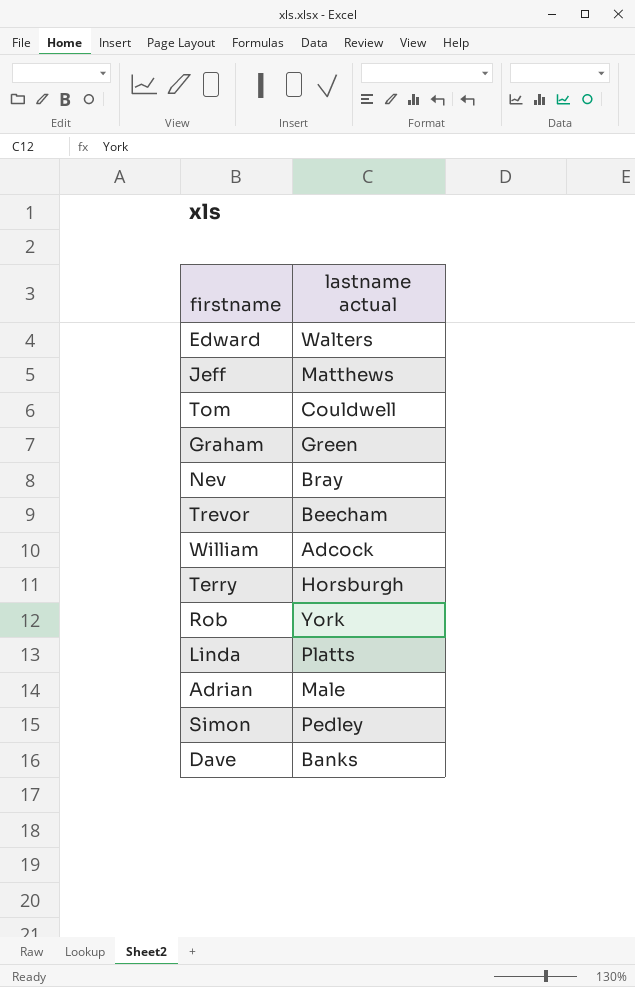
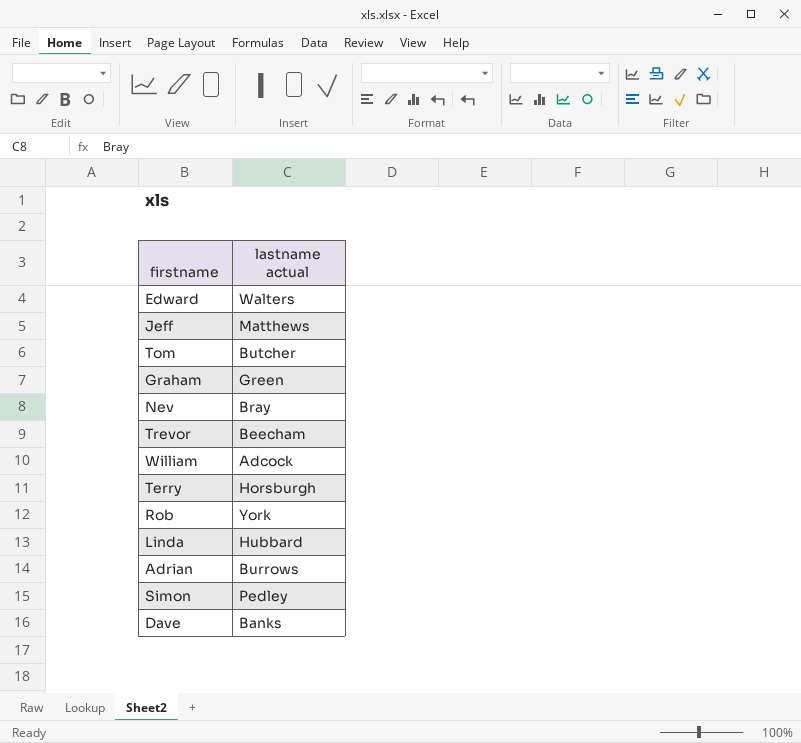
Tom | lastname actual: Couldwell -> Butcher
Linda | lastname actual: Platts -> Hubbard
Adrian | lastname actual: Male -> Burrows

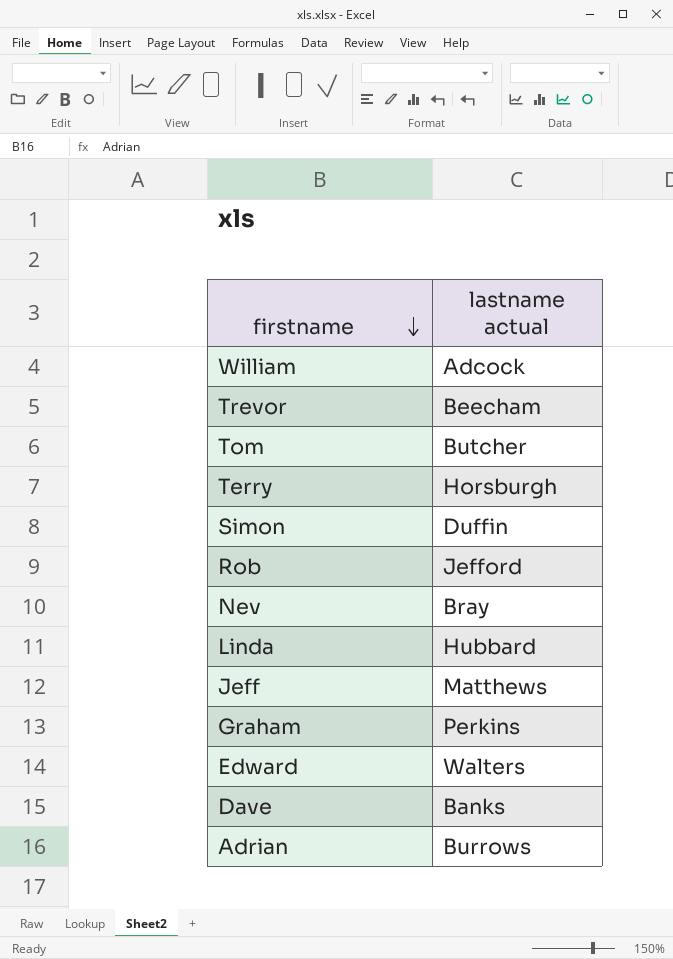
row order: none -> firstname descending
Simon | lastname actual: Pedley -> Duffin
Rob | lastname actual: York -> Jefford
Graham | lastname actual: Green -> Perkins

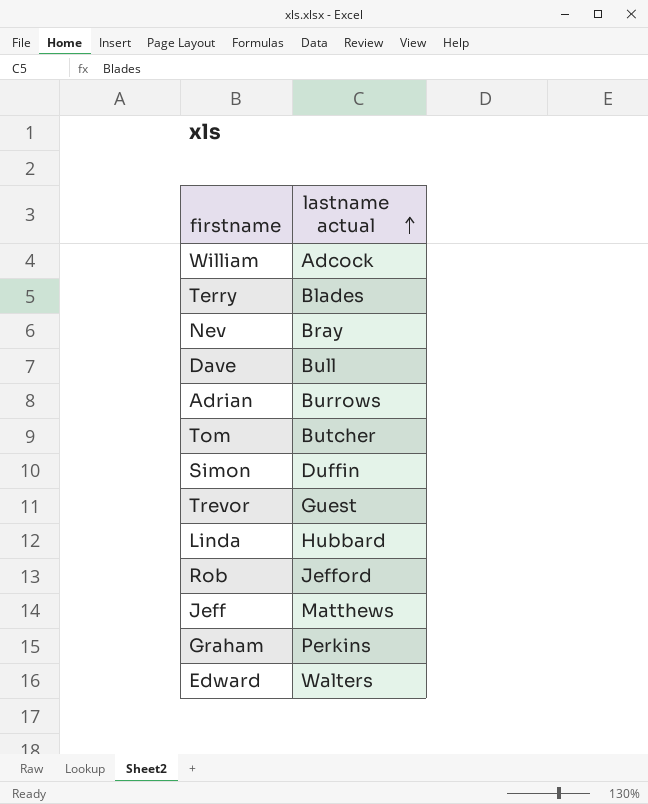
row order: firstname descending -> lastname actual ascending
Terry | lastname actual: Horsburgh -> Blades
Dave | lastname actual: Banks -> Bull
Trevor | lastname actual: Beecham -> Guest

